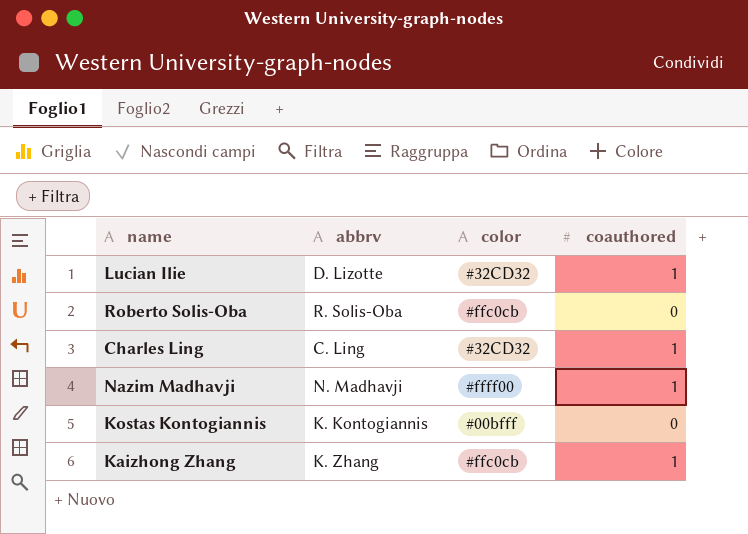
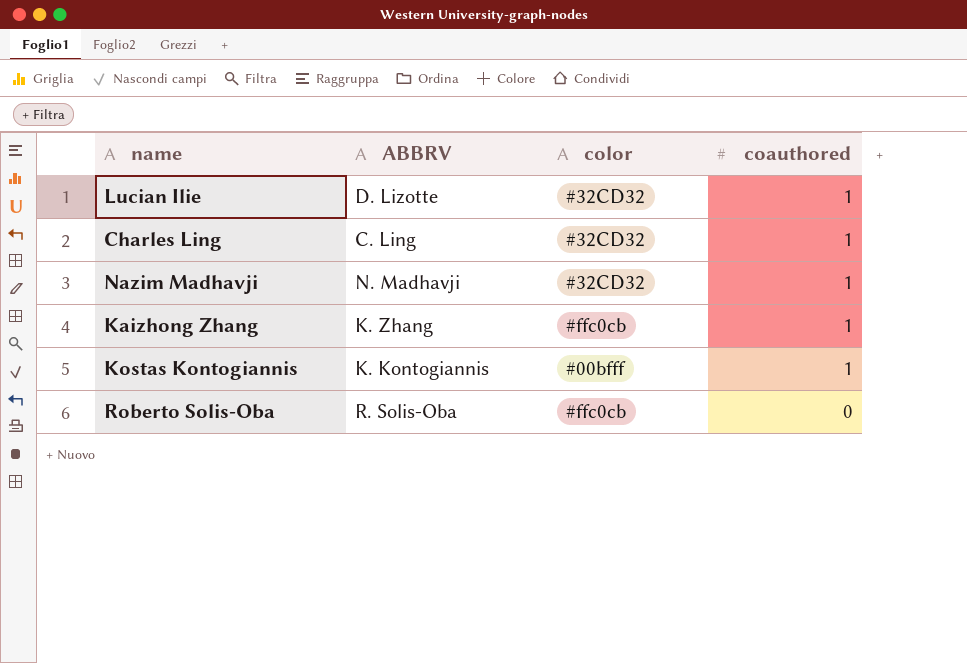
row order: none -> coauthored descending
column name: abbrv -> ABBRV
Nazim Madhavji | color: #ffff00 -> #32CD32
Kostas Kontogiannis | coauthored: 0 -> 1

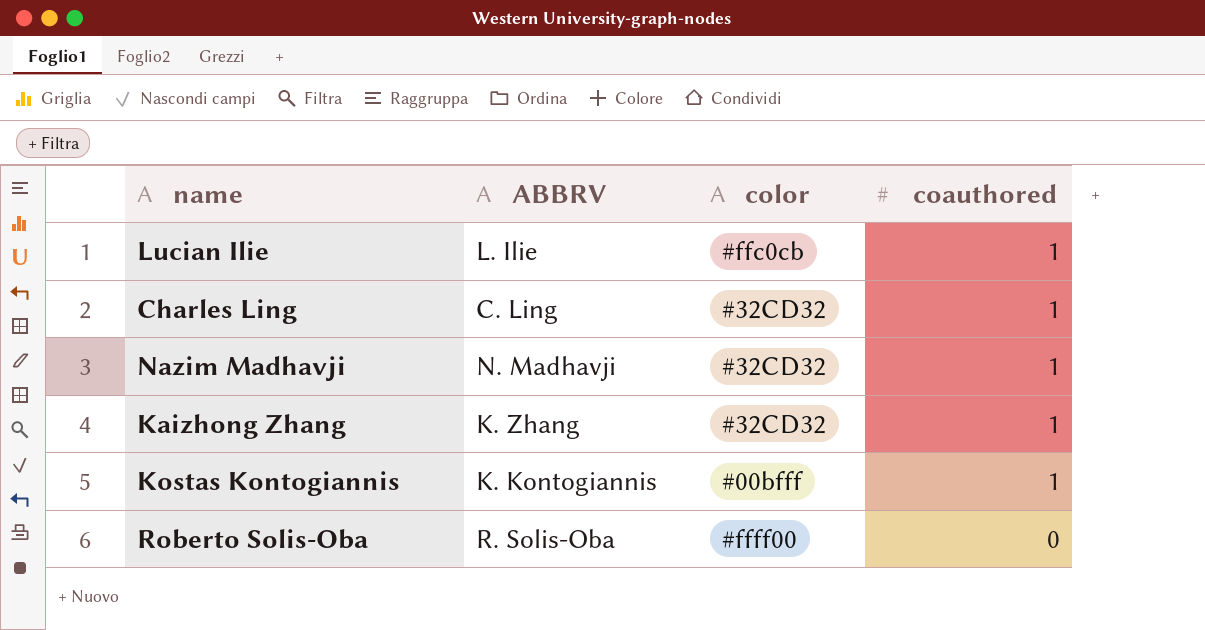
Lucian Ilie | ABBRV: D. Lizotte -> L. Ilie
Lucian Ilie | color: #32CD32 -> #ffc0cb
Kaizhong Zhang | color: #ffc0cb -> #32CD32
Roberto Solis-Oba | color: #ffc0cb -> #ffff00

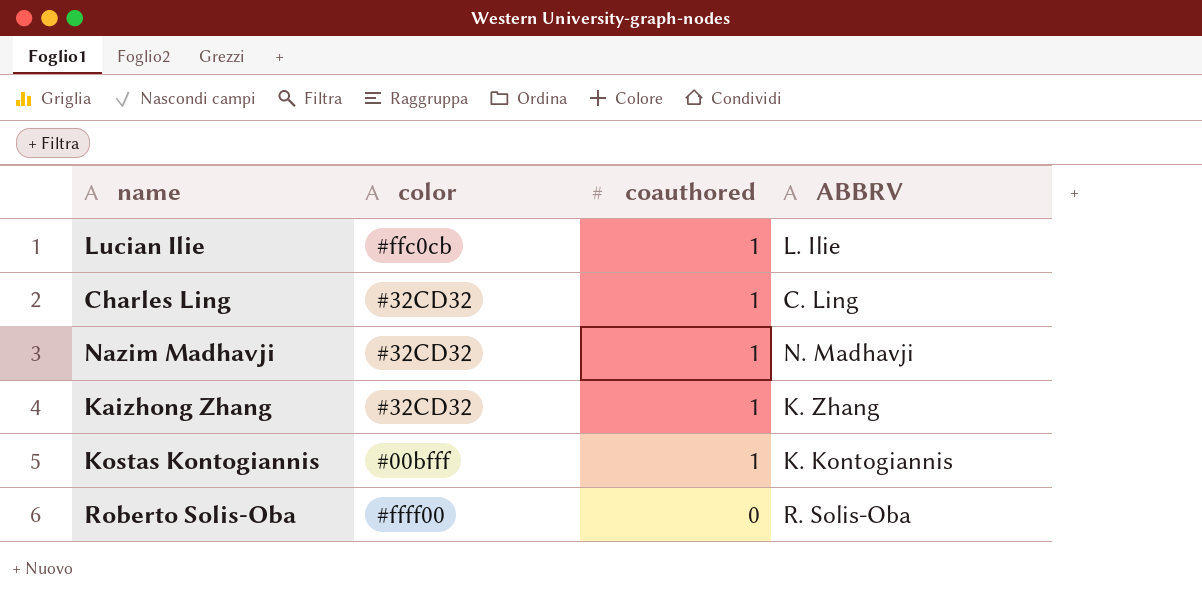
column ABBRV | position: 2 -> 4

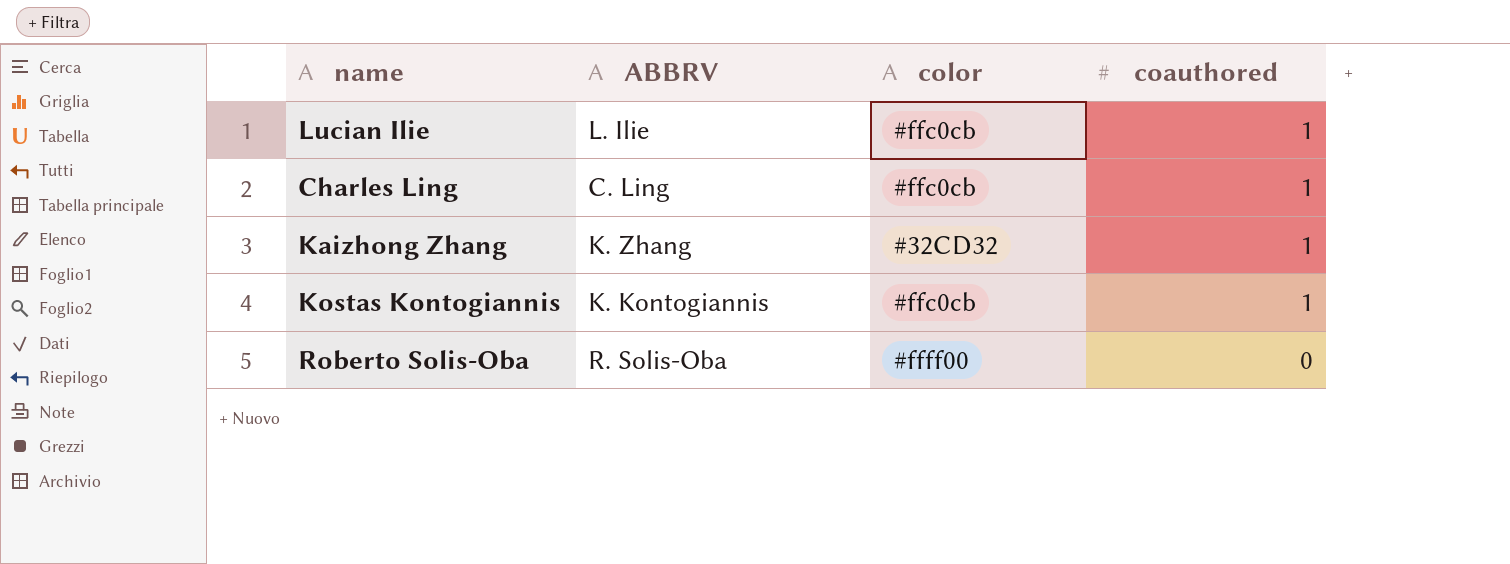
column ABBRV | position: 4 -> 2
row Nazim Madhavji: #32CD32 | 1 | N. Madhavji -> none
Charles Ling | color: #32CD32 -> #ffc0cb
Kostas Kontogiannis | color: #00bfff -> #ffc0cb

